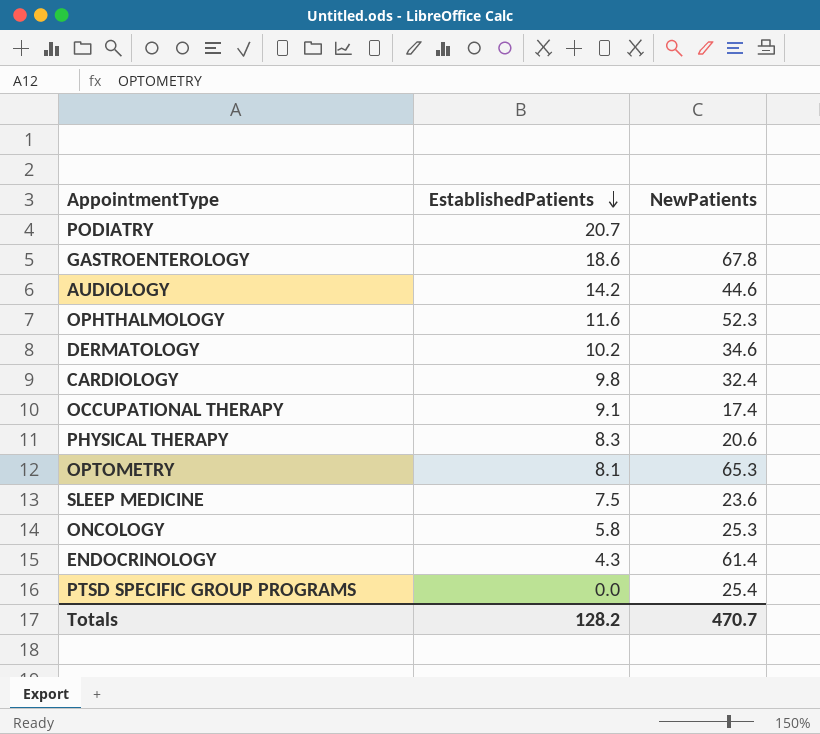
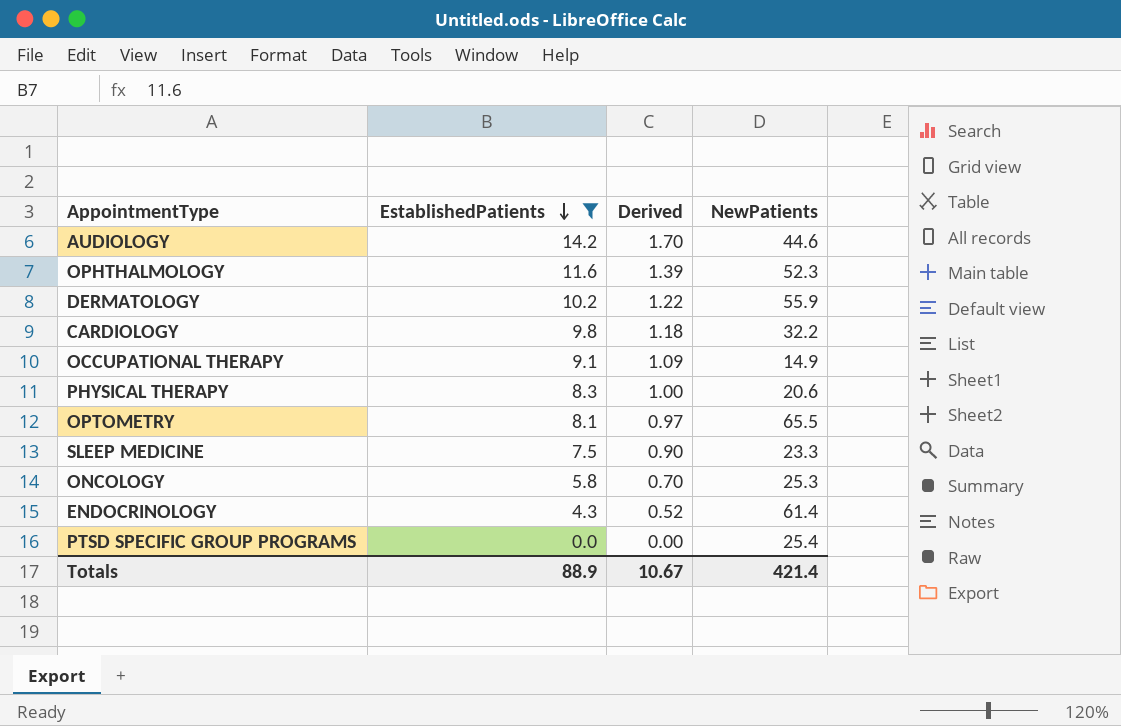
filter: none -> EstablishedPatients <= 14.2
column Derived | formula: none -> [EstablishedPatients] * 0.12
DERMATOLOGY | NewPatients: 34.6 -> 55.9
CARDIOLOGY | NewPatients: 32.4 -> 32.2
OCCUPATIONAL THERAPY | NewPatients: 17.4 -> 14.9
OPTOMETRY | NewPatients: 65.3 -> 65.5
SLEEP MEDICINE | NewPatients: 23.6 -> 23.3
Totals | EstablishedPatients: 128.2 -> 88.9
Totals | NewPatients: 470.7 -> 421.4

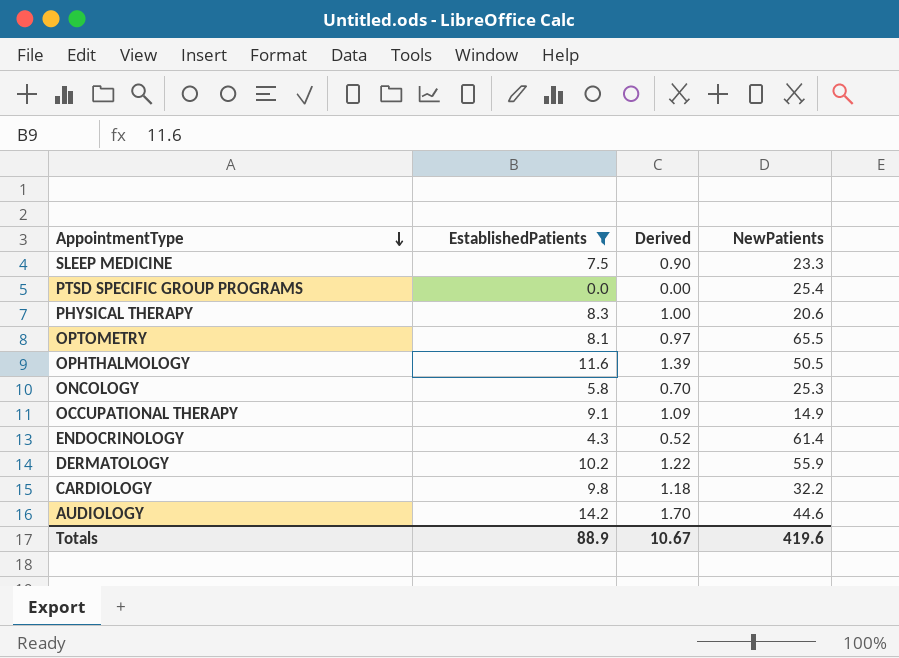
row order: EstablishedPatients descending -> AppointmentType descending
OPHTHALMOLOGY | NewPatients: 52.3 -> 50.5
Totals | NewPatients: 421.4 -> 419.6

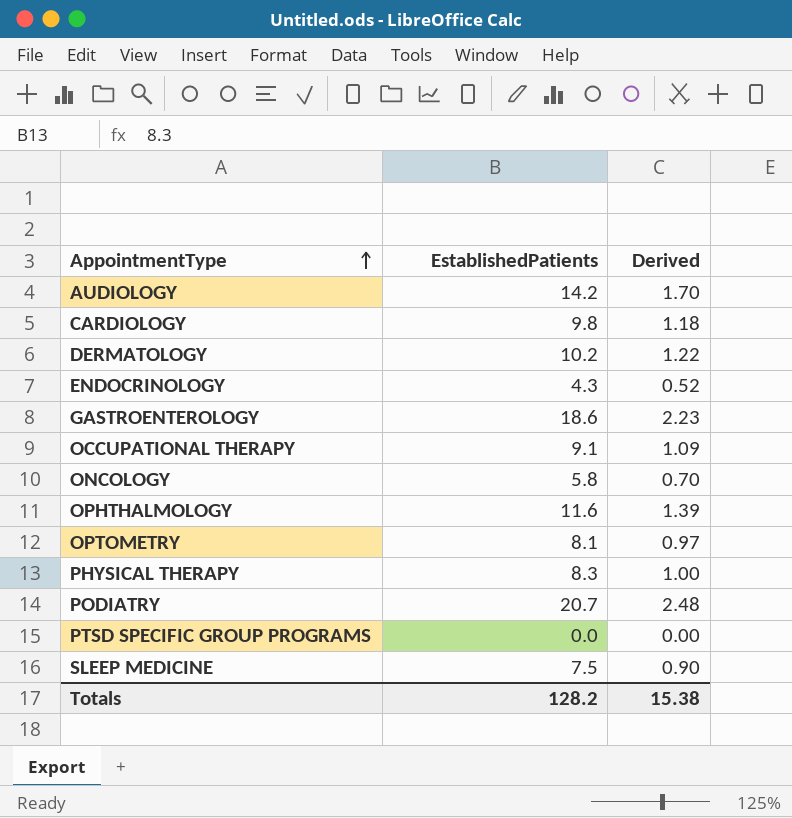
filter: EstablishedPatients <= 14.2 -> none
row order: AppointmentType descending -> AppointmentType ascending
column NewPatients | position: 4 -> none
Totals | EstablishedPatients: 88.9 -> 128.2
Totals | Derived: 10.67 -> 15.38

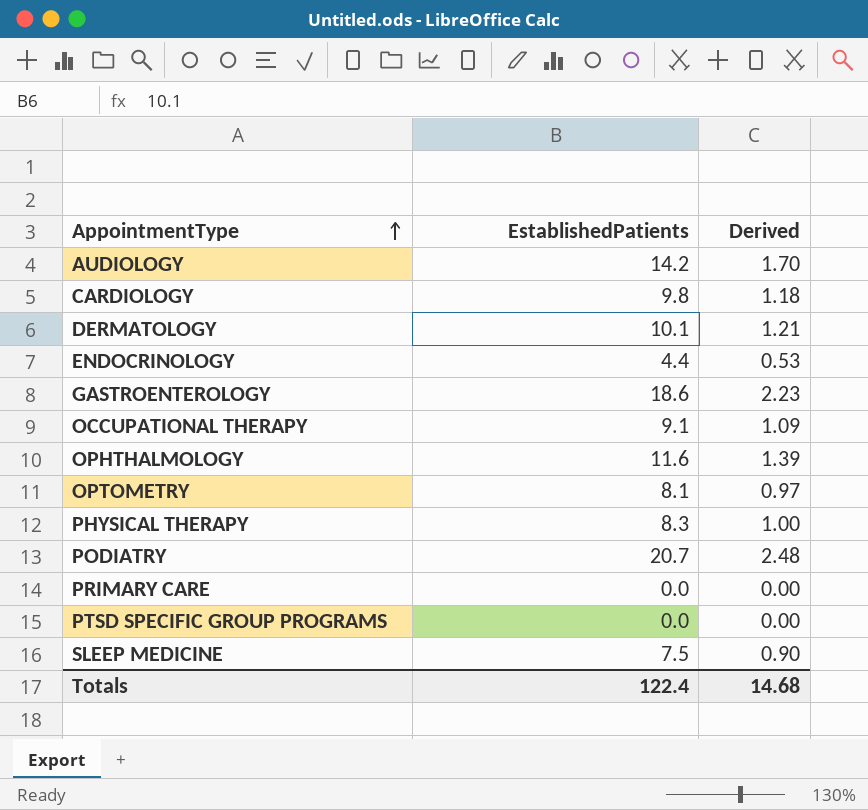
row ONCOLOGY: 5.8 | 0.70 -> none
DERMATOLOGY | EstablishedPatients: 10.2 -> 10.1
DERMATOLOGY | Derived: 1.22 -> 1.21
ENDOCRINOLOGY | EstablishedPatients: 4.3 -> 4.4
ENDOCRINOLOGY | Derived: 0.52 -> 0.53
row PRIMARY CARE: none -> 0.0 | 0.00
Totals | EstablishedPatients: 128.2 -> 122.4
Totals | Derived: 15.38 -> 14.68

